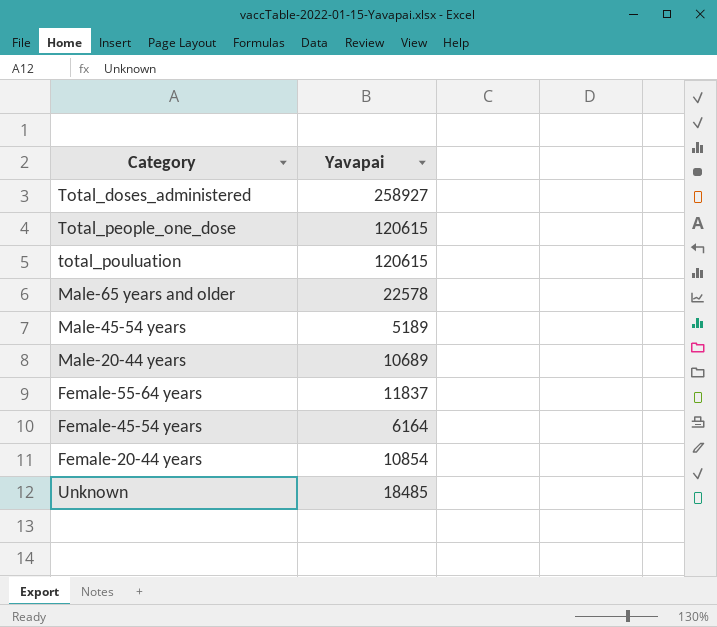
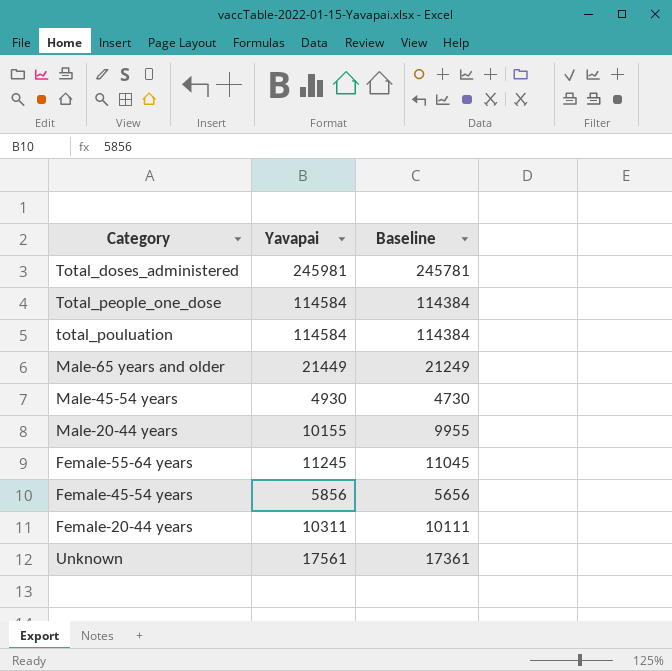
column Baseline | formula: none -> [Yavapai] - 200
Total_doses_administered | Yavapai: 258927 -> 245981
Total_people_one_dose | Yavapai: 120615 -> 114584
total_pouluation | Yavapai: 120615 -> 114584
Male-65 years and older | Yavapai: 22578 -> 21449
Male-45-54 years | Yavapai: 5189 -> 4930
Male-20-44 years | Yavapai: 10689 -> 10155
Female-55-64 years | Yavapai: 11837 -> 11245
Female-45-54 years | Yavapai: 6164 -> 5856
Female-20-44 years | Yavapai: 10854 -> 10311
Unknown | Yavapai: 18485 -> 17561

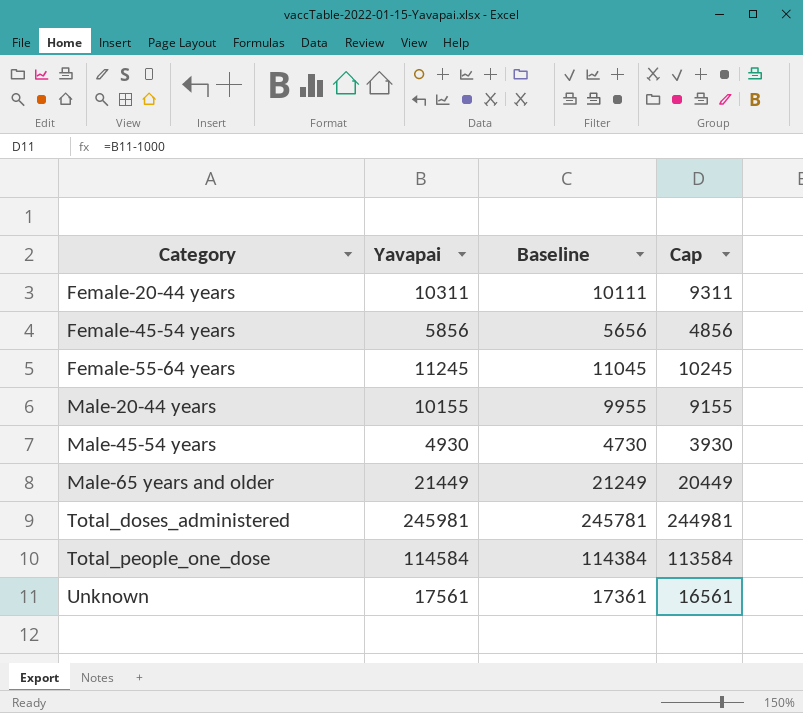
row order: none -> Category ascending
column Cap | formula: none -> [Yavapai] - 1000
row total_pouluation: 114584 | 114384 -> none

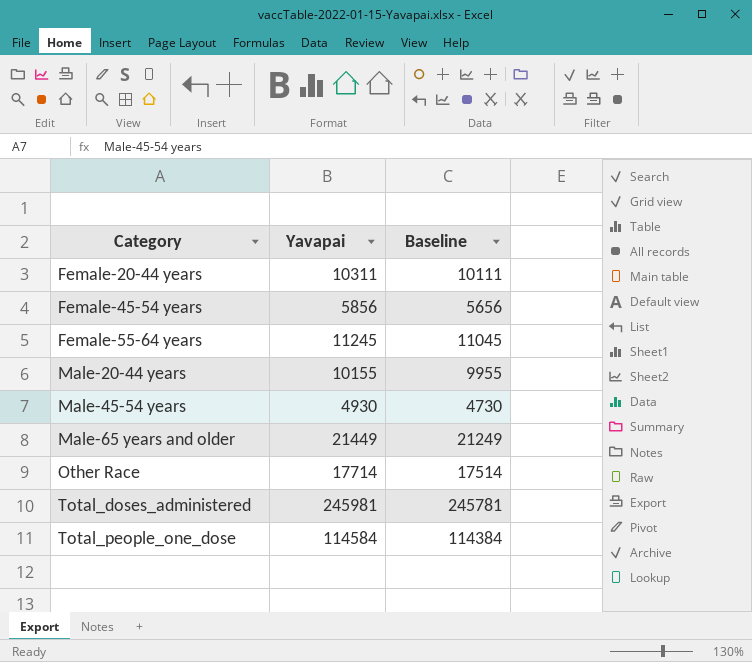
column Cap | formula: [Yavapai] - 1000 -> none
row Unknown: 17561 | 17361 | 16561 -> none
row Other Race: none -> 17714 | 17514

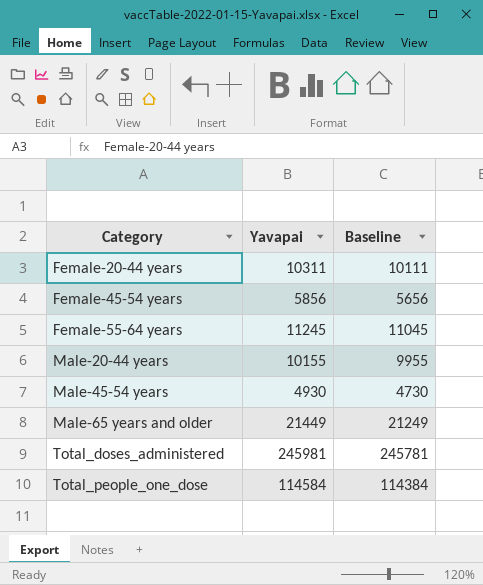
row Other Race: 17714 | 17514 -> none

